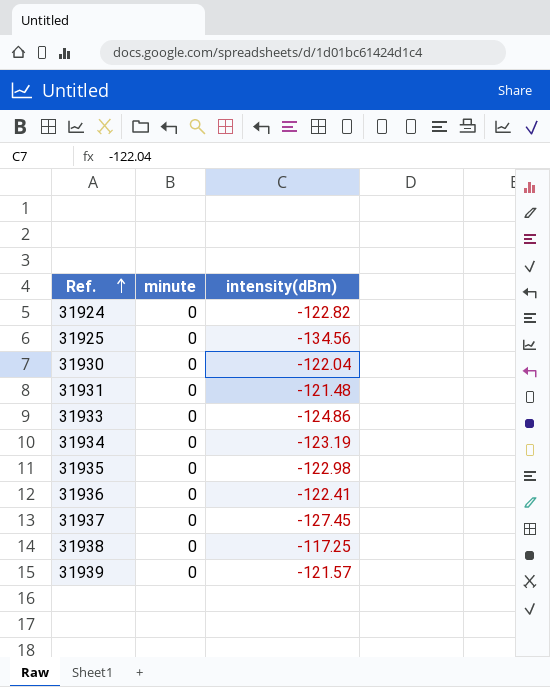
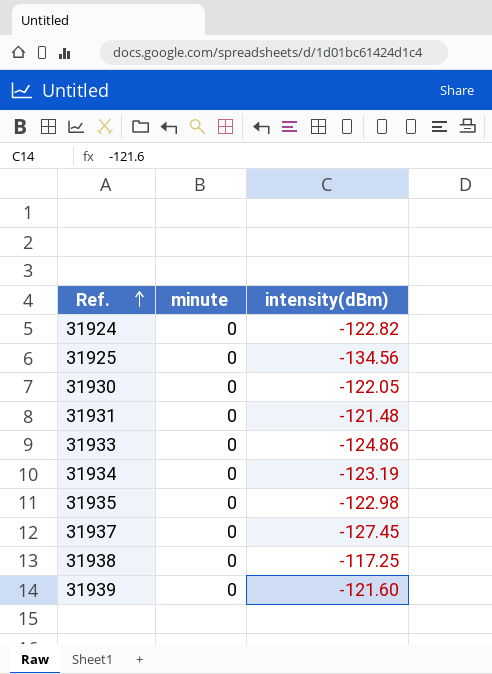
row 31936: 0 | -122.41 -> none
31930 | intensity(dBm): -122.04 -> -122.05
31939 | intensity(dBm): -121.57 -> -121.60

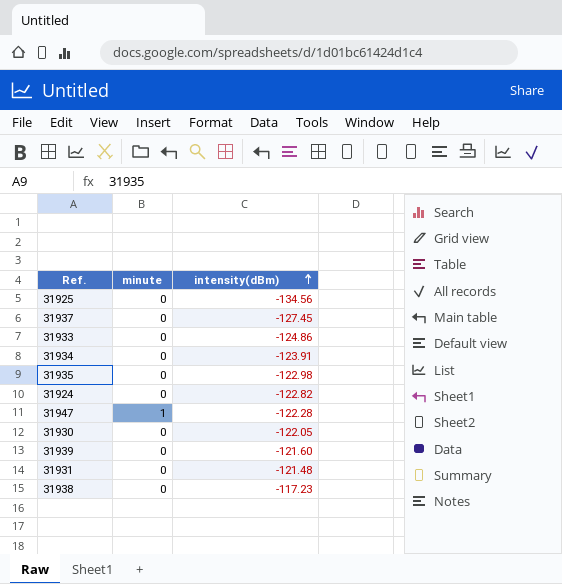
row order: Ref. ascending -> intensity(dBm) ascending
31934 | intensity(dBm): -123.19 -> -123.91
row 31947: none -> 1 | -122.28
31938 | intensity(dBm): -117.25 -> -117.23

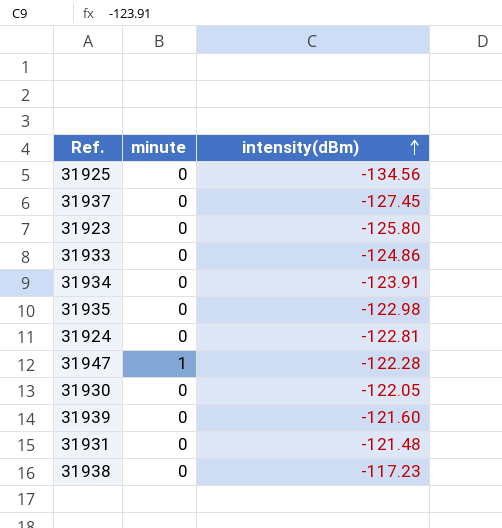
row 31923: none -> 0 | -125.80
31924 | intensity(dBm): -122.82 -> -122.81

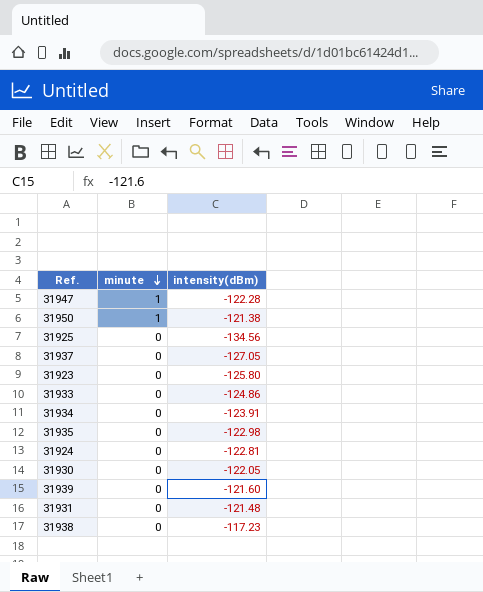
row order: intensity(dBm) ascending -> minute descending
row 31950: none -> 1 | -121.38
31937 | intensity(dBm): -127.45 -> -127.05

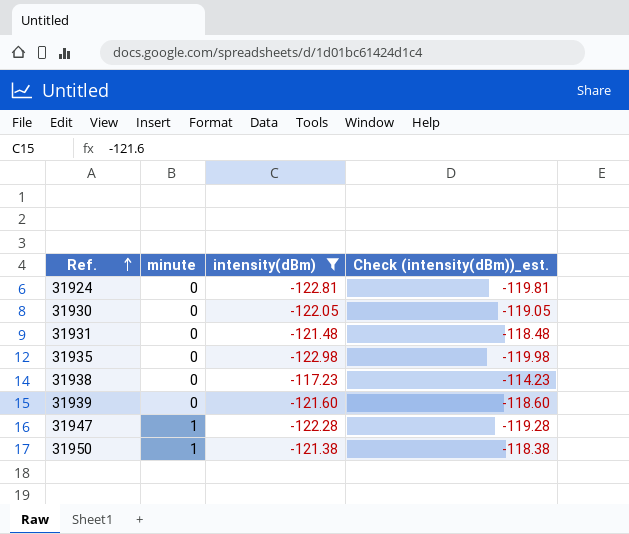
filter: none -> intensity(dBm) >= -122.98
row order: minute descending -> Ref. ascending
column Check (intensity(dBm))_est. | formula: none -> [intensity(dBm)] + 3

